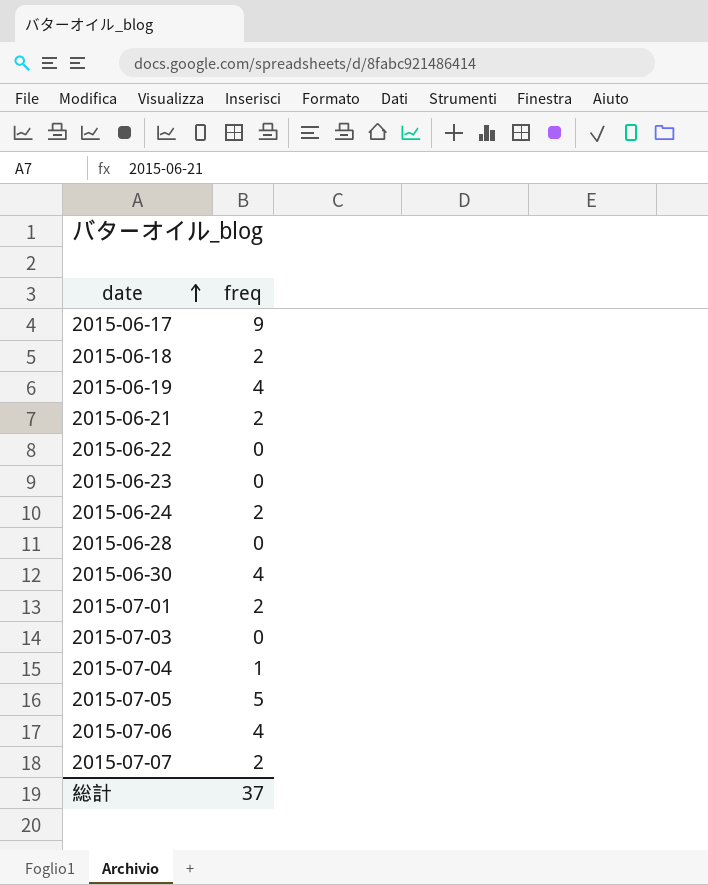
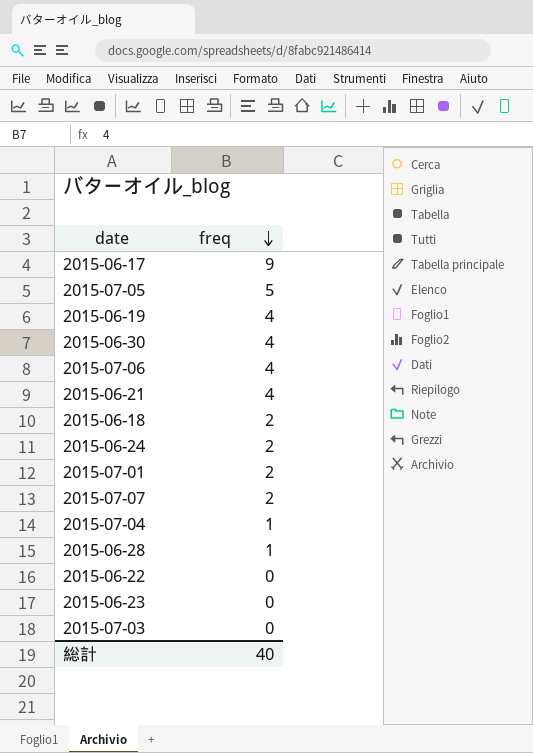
row order: date ascending -> freq descending
2015-06-21 | freq: 2 -> 4
2015-06-28 | freq: 0 -> 1
総計 | freq: 37 -> 40

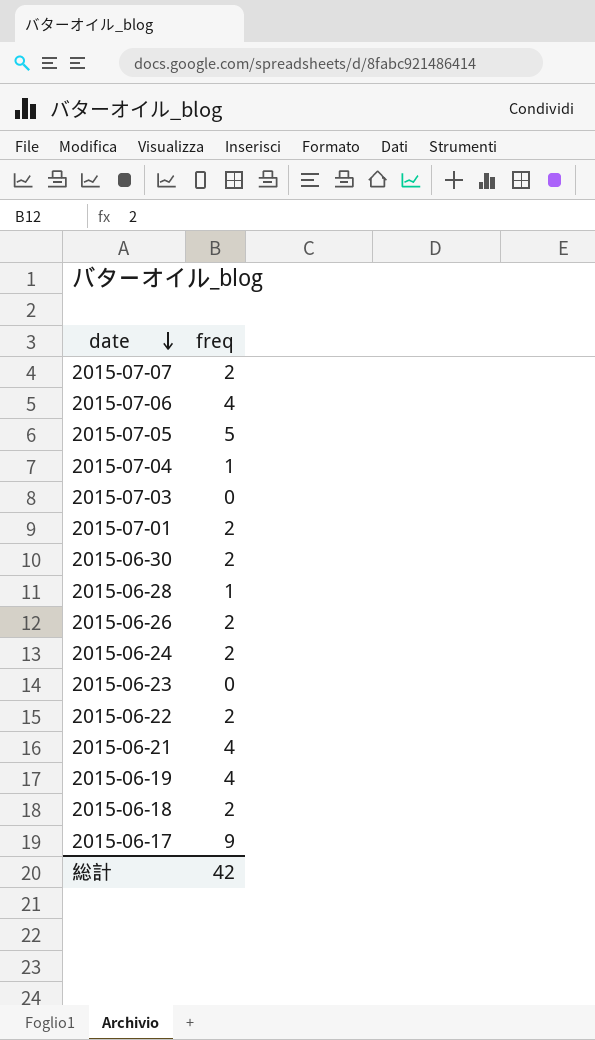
row order: freq descending -> date descending
2015-06-30 | freq: 4 -> 2
row 2015-06-26: none -> 2
2015-06-22 | freq: 0 -> 2
総計 | freq: 40 -> 42

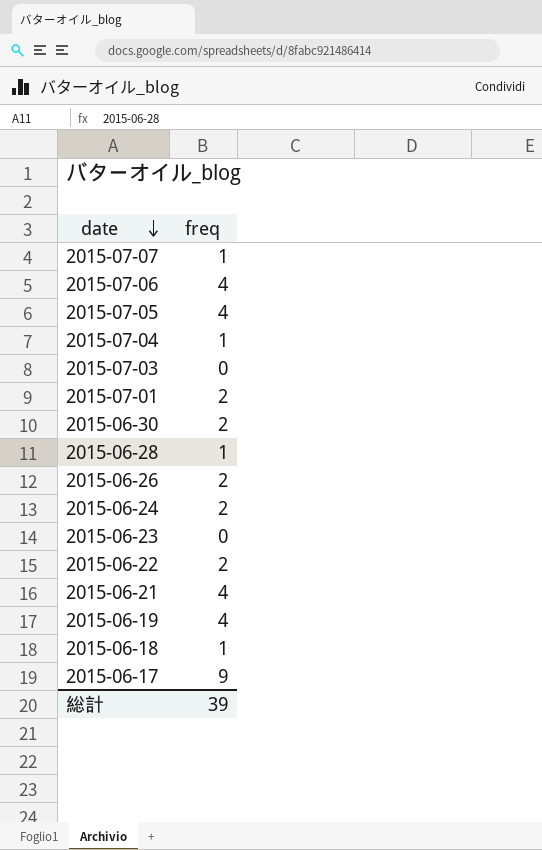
2015-07-07 | freq: 2 -> 1
2015-07-05 | freq: 5 -> 4
2015-06-18 | freq: 2 -> 1
総計 | freq: 42 -> 39

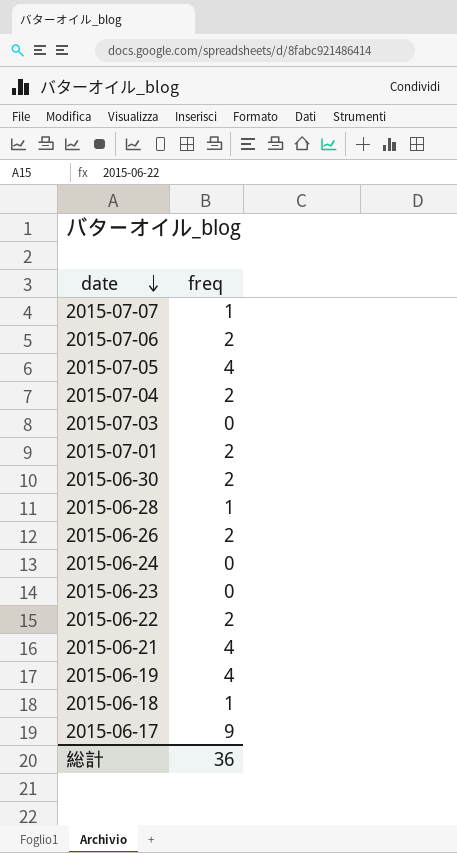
2015-07-06 | freq: 4 -> 2
2015-07-04 | freq: 1 -> 2
2015-06-24 | freq: 2 -> 0
総計 | freq: 39 -> 36

